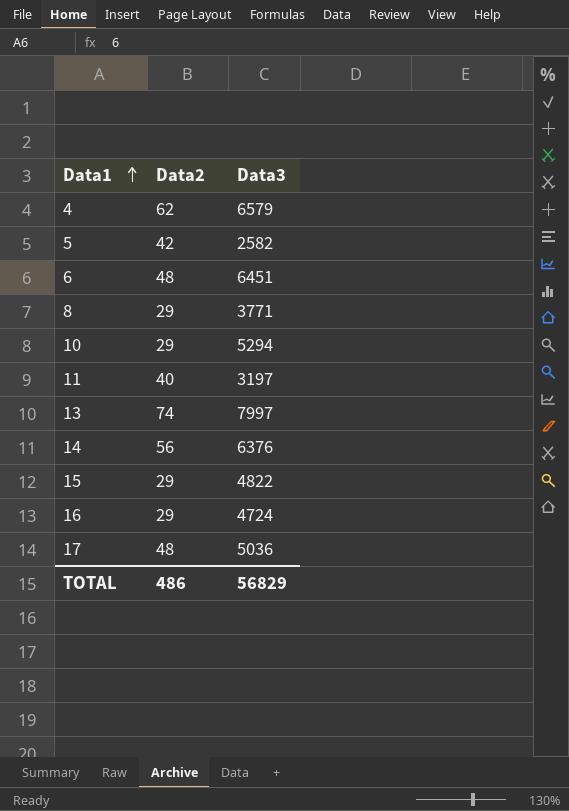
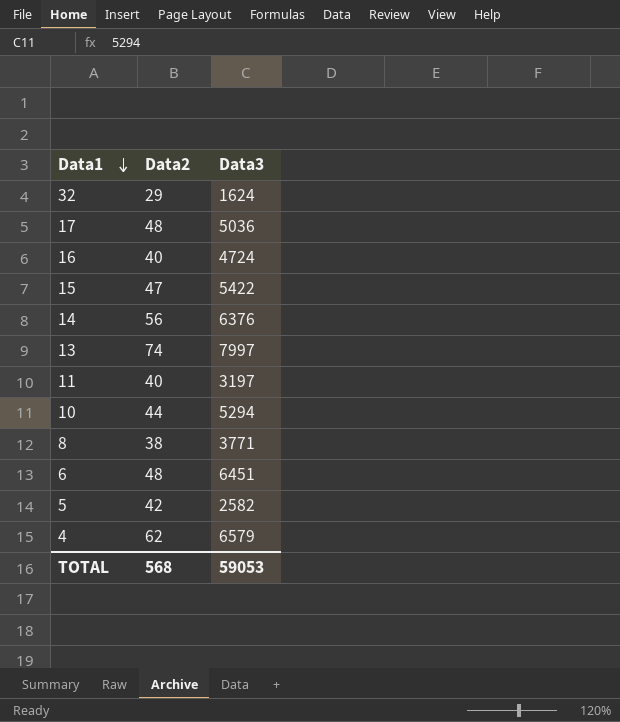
row order: Data1 ascending -> Data1 descending
row 32: none -> 29 | 1624
16 | Data2: 29 -> 40
15 | Data2: 29 -> 47
15 | Data3: 4822 -> 5422
10 | Data2: 29 -> 44
8 | Data2: 29 -> 38
TOTAL | Data2: 486 -> 568
TOTAL | Data3: 56829 -> 59053

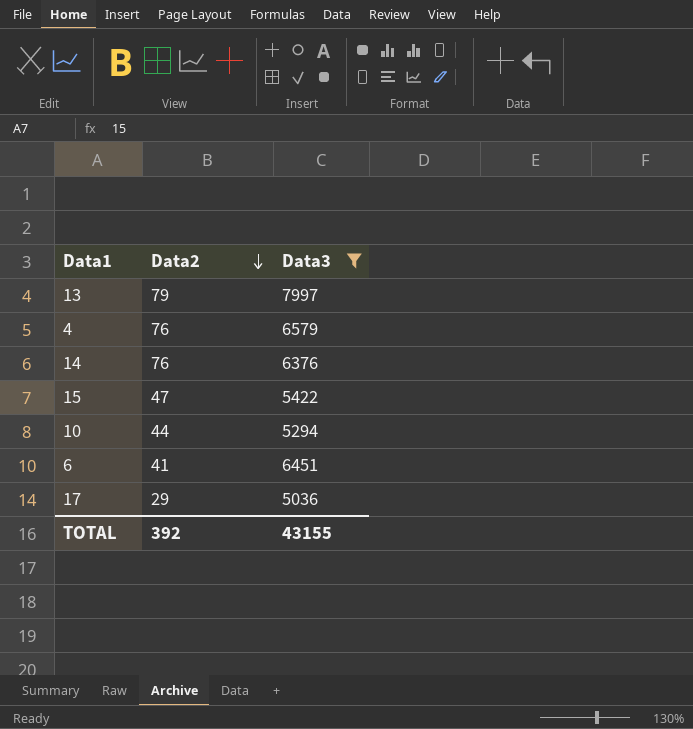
filter: none -> Data3 >= 5036
row order: Data1 descending -> Data2 descending
13 | Data2: 74 -> 79
4 | Data2: 62 -> 76
14 | Data2: 56 -> 76
6 | Data2: 48 -> 41
17 | Data2: 48 -> 29
TOTAL | Data2: 568 -> 392
TOTAL | Data3: 59053 -> 43155

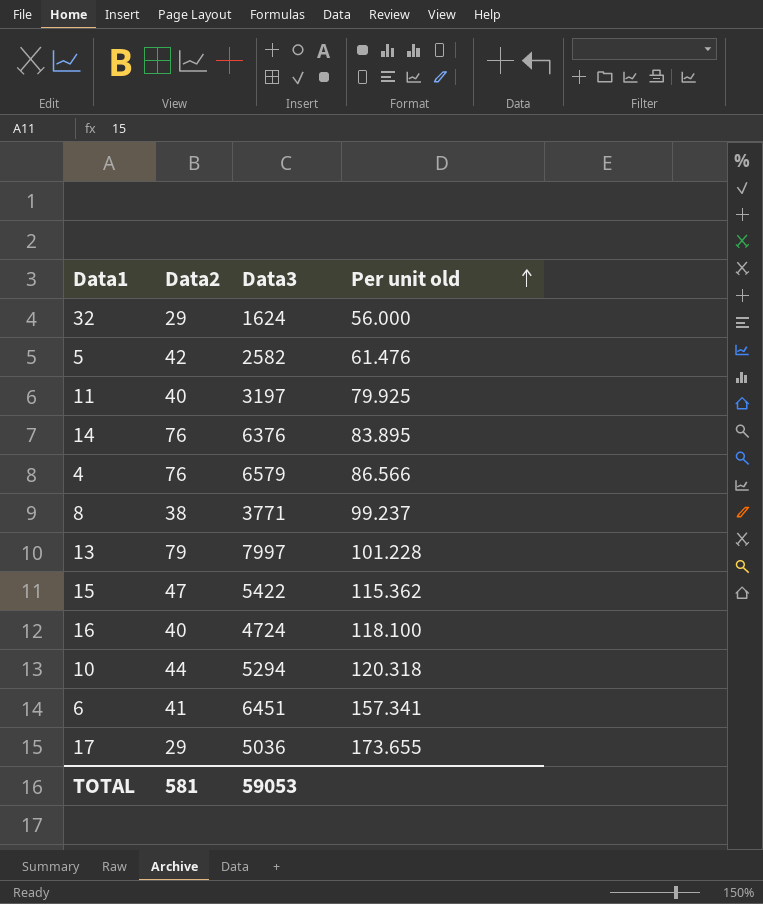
filter: Data3 >= 5036 -> none
row order: Data2 descending -> Per unit old ascending
column Per unit old | formula: none -> [Data3] / [Data2]
TOTAL | Data2: 392 -> 581
TOTAL | Data3: 43155 -> 59053

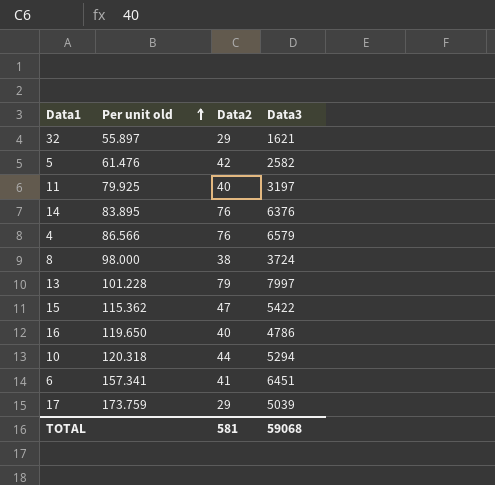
column Per unit old | position: 4 -> 2
32 | Per unit old: 56.000 -> 55.897
32 | Data3: 1624 -> 1621
8 | Per unit old: 99.237 -> 98.000
8 | Data3: 3771 -> 3724
16 | Per unit old: 118.100 -> 119.650
16 | Data3: 4724 -> 4786
17 | Per unit old: 173.655 -> 173.759
17 | Data3: 5036 -> 5039
TOTAL | Data3: 59053 -> 59068

